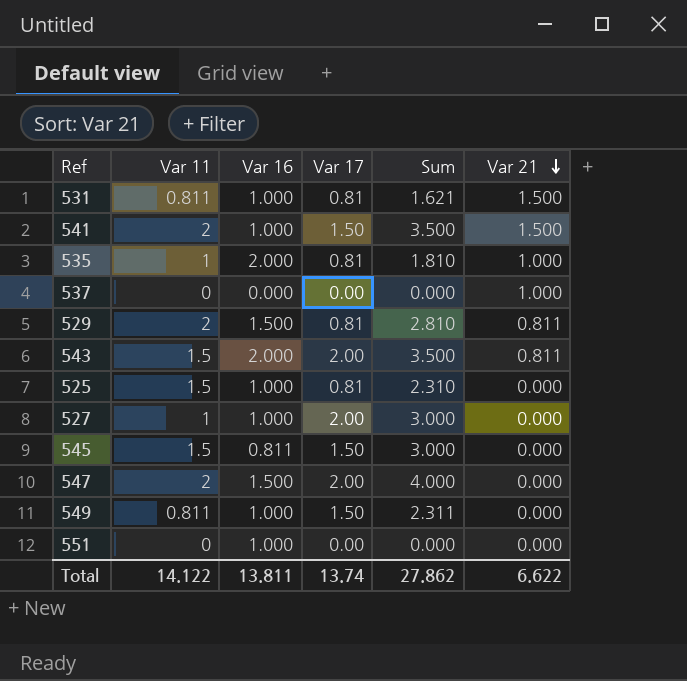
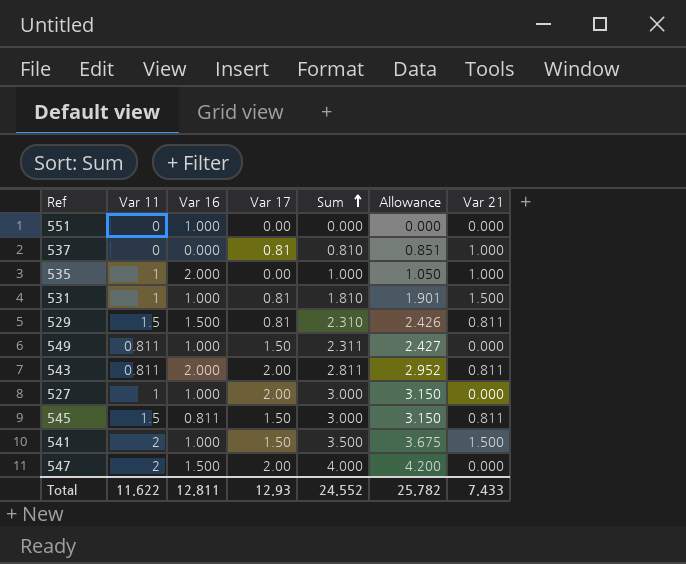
row order: Var 21 descending -> Sum ascending
column Allowance | formula: none -> [Sum] * 1.05
row 525: 1.5 | 1.000 | 0.81 | 2.310 | 0.000 -> none
537 | Var 17: 0.00 -> 0.81
537 | Sum: 0.000 -> 0.810
535 | Var 17: 0.81 -> 0.00
535 | Sum: 1.810 -> 1.000
531 | Var 11: 0.811 -> 1
531 | Sum: 1.621 -> 1.810
529 | Var 11: 2 -> 1.5
529 | Sum: 2.810 -> 2.310
543 | Var 11: 1.5 -> 0.811
543 | Sum: 3.500 -> 2.811
545 | Var 21: 0.000 -> 0.811
Total | Var 11: 14.122 -> 11.622
Total | Var 16: 13.811 -> 12.811
Total | Var 17: 13.74 -> 12.93
Total | Sum: 27.862 -> 24.552
Total | Var 21: 6.622 -> 7.433

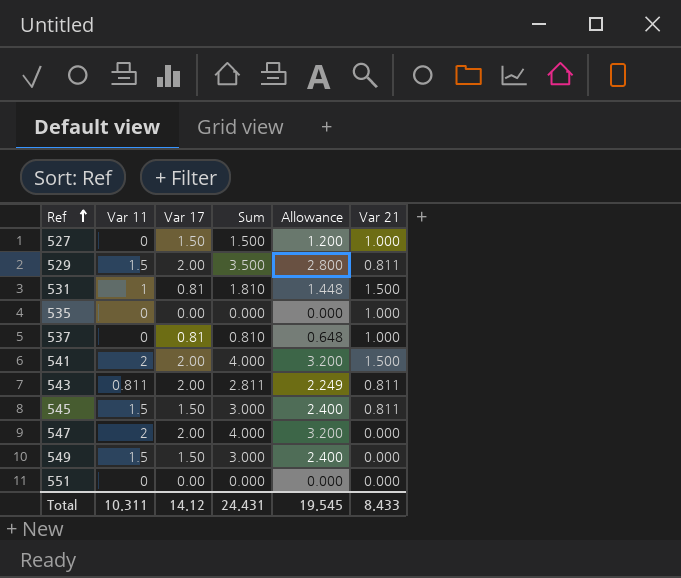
row order: Sum ascending -> Ref ascending
column Var 16 | position: 3 -> none
column Allowance | formula: [Sum] * 1.05 -> [Sum] * 0.8
527 | Var 11: 1 -> 0
527 | Var 17: 2.00 -> 1.50
527 | Sum: 3.000 -> 1.500
527 | Var 21: 0.000 -> 1.000
529 | Var 17: 0.81 -> 2.00
529 | Sum: 2.310 -> 3.500
535 | Var 11: 1 -> 0
535 | Sum: 1.000 -> 0.000
541 | Var 17: 1.50 -> 2.00
541 | Sum: 3.500 -> 4.000
549 | Var 11: 0.811 -> 1.5
549 | Sum: 2.311 -> 3.000
Total | Var 11: 11.622 -> 10.311
Total | Var 17: 12.93 -> 14.12
Total | Sum: 24.552 -> 24.431
Total | Allowance: 25.782 -> 19.545
Total | Var 21: 7.433 -> 8.433

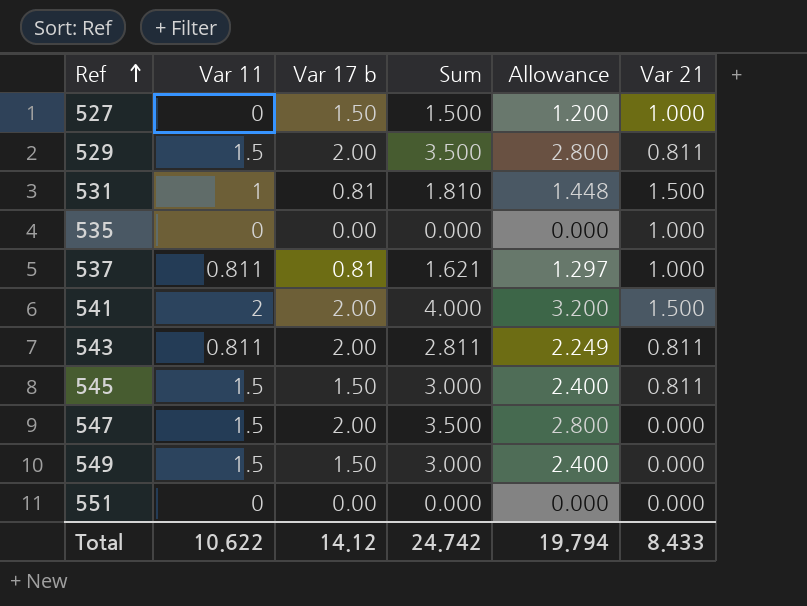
column name: Var 17 -> Var 17 b
537 | Var 11: 0 -> 0.811
537 | Sum: 0.810 -> 1.621
537 | Allowance: 0.648 -> 1.297
547 | Var 11: 2 -> 1.5
547 | Sum: 4.000 -> 3.500
547 | Allowance: 3.200 -> 2.800
Total | Var 11: 10.311 -> 10.622
Total | Sum: 24.431 -> 24.742
Total | Allowance: 19.545 -> 19.794

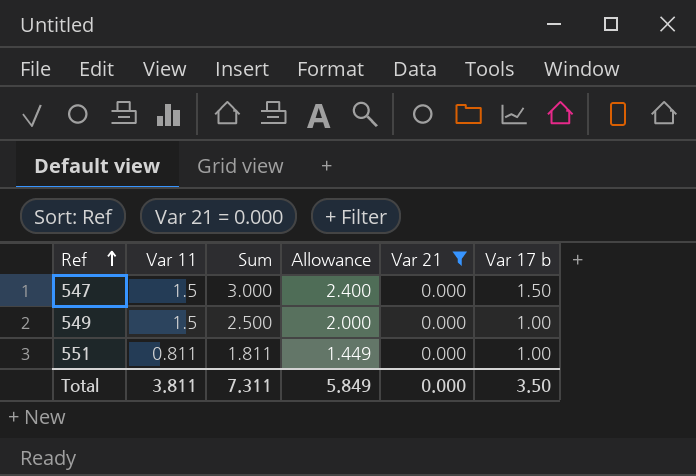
filter: none -> Var 21 = 0.000
column Var 17 b | position: 3 -> 6
547 | Sum: 3.500 -> 3.000
547 | Allowance: 2.800 -> 2.400
547 | Var 17 b: 2.00 -> 1.50
549 | Sum: 3.000 -> 2.500
549 | Allowance: 2.400 -> 2.000
549 | Var 17 b: 1.50 -> 1.00
551 | Var 11: 0 -> 0.811
551 | Sum: 0.000 -> 1.811
551 | Allowance: 0.000 -> 1.449
551 | Var 17 b: 0.00 -> 1.00
Total | Var 11: 10.622 -> 3.811
Total | Sum: 24.742 -> 7.311
Total | Allowance: 19.794 -> 5.849
Total | Var 21: 8.433 -> 0.000
Total | Var 17 b: 14.12 -> 3.50

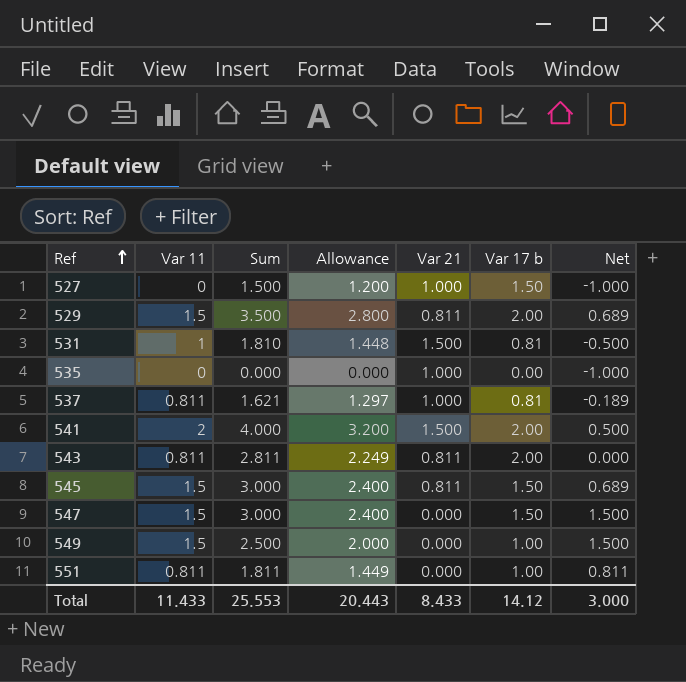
filter: Var 21 = 0.000 -> none
column Net | formula: none -> [Var 11] - [Var 21]
Total | Var 11: 3.811 -> 11.433
Total | Sum: 7.311 -> 25.553
Total | Allowance: 5.849 -> 20.443
Total | Var 21: 0.000 -> 8.433
Total | Var 17 b: 3.50 -> 14.12

